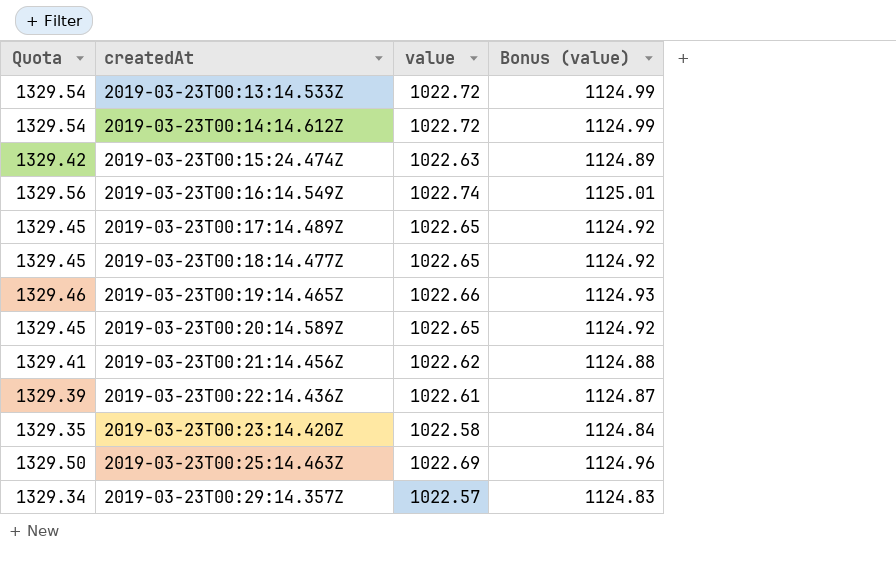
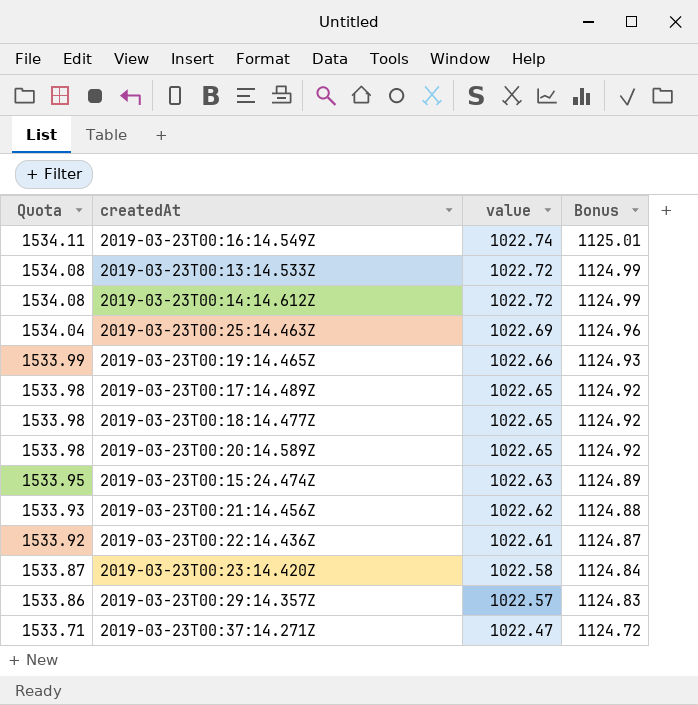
row order: createdAt ascending -> Quota descending
column Quota | formula: [value] * 1.3 -> [value] * 1.5
column name: Bonus (value) -> Bonus
row 2019-03-23T00:37:14.271Z: none -> 1533.71 | 1022.47 | 1124.72

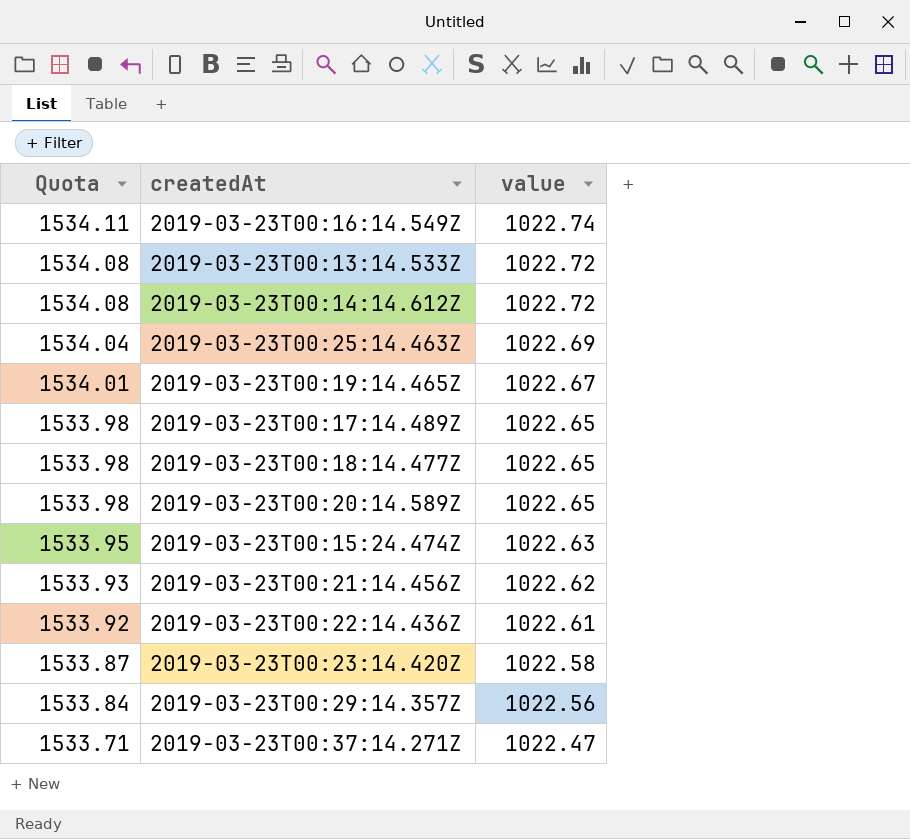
column Bonus | formula: [value] * 1.1 -> none
2019-03-23T00:19:14.465Z | Quota: 1533.99 -> 1534.01
2019-03-23T00:19:14.465Z | value: 1022.66 -> 1022.67
2019-03-23T00:29:14.357Z | Quota: 1533.86 -> 1533.84
2019-03-23T00:29:14.357Z | value: 1022.57 -> 1022.56

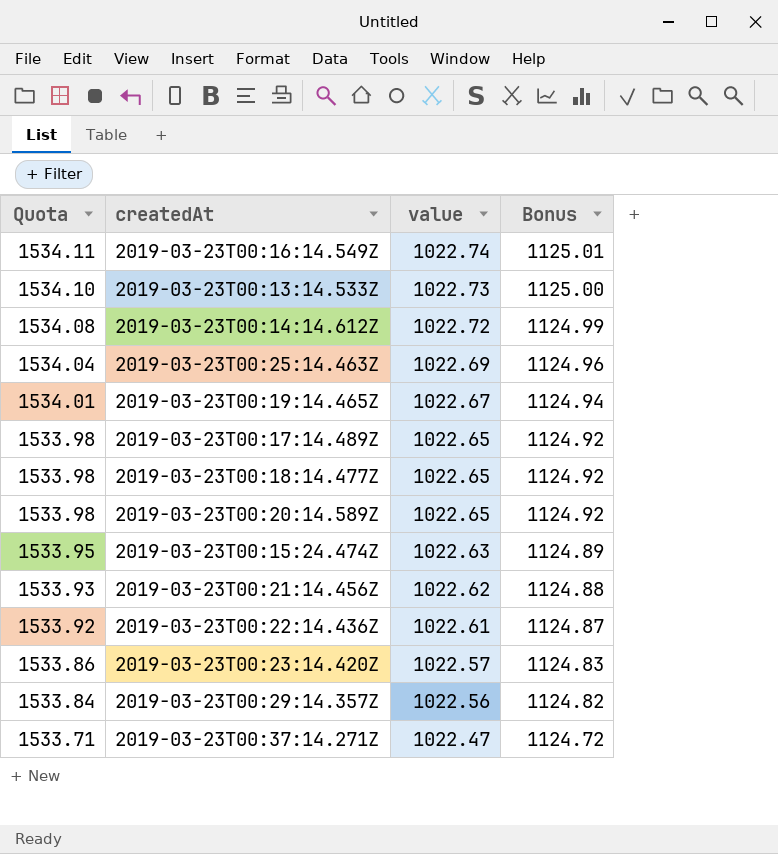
column Bonus | formula: none -> [value] * 1.1
2019-03-23T00:13:14.533Z | Quota: 1534.08 -> 1534.10
2019-03-23T00:13:14.533Z | value: 1022.72 -> 1022.73
2019-03-23T00:23:14.420Z | Quota: 1533.87 -> 1533.86
2019-03-23T00:23:14.420Z | value: 1022.58 -> 1022.57

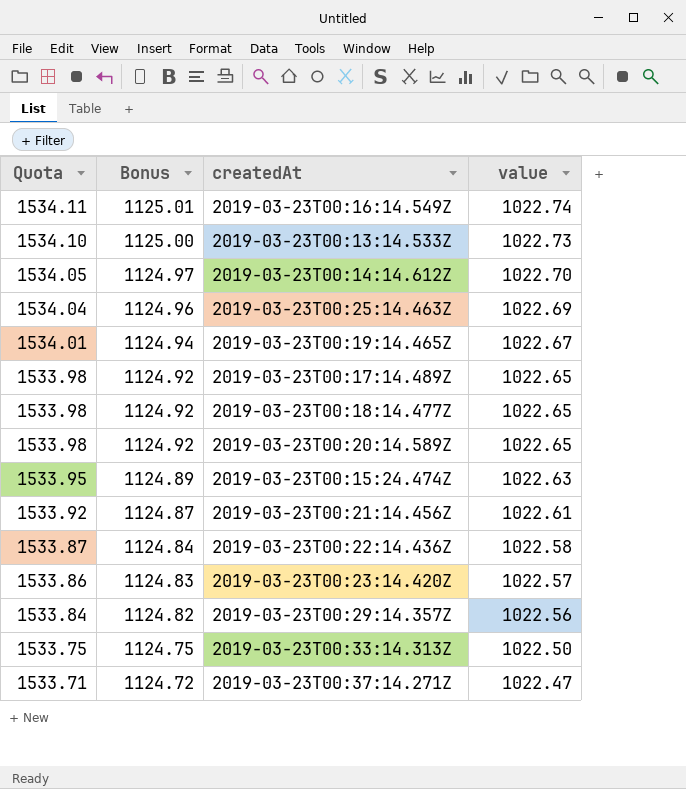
column Bonus | position: 4 -> 2
2019-03-23T00:14:14.612Z | Quota: 1534.08 -> 1534.05
2019-03-23T00:14:14.612Z | Bonus: 1124.99 -> 1124.97
2019-03-23T00:14:14.612Z | value: 1022.72 -> 1022.70
2019-03-23T00:21:14.456Z | Quota: 1533.93 -> 1533.92
2019-03-23T00:21:14.456Z | Bonus: 1124.88 -> 1124.87
2019-03-23T00:21:14.456Z | value: 1022.62 -> 1022.61
2019-03-23T00:22:14.436Z | Quota: 1533.92 -> 1533.87
2019-03-23T00:22:14.436Z | Bonus: 1124.87 -> 1124.84
2019-03-23T00:22:14.436Z | value: 1022.61 -> 1022.58
row 2019-03-23T00:33:14.313Z: none -> 1533.75 | 1124.75 | 1022.50

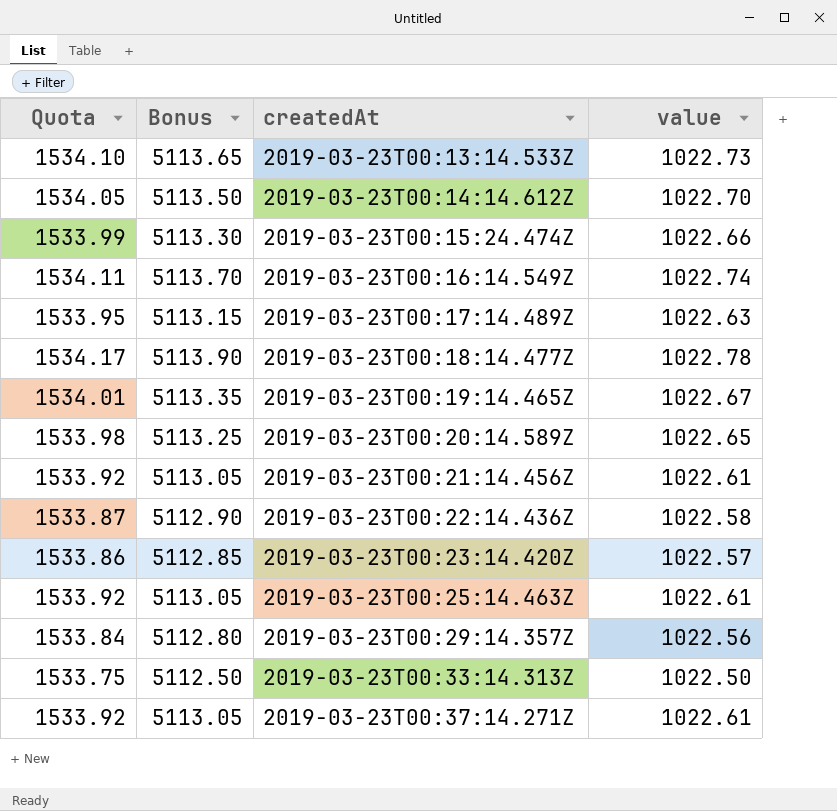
row order: Quota descending -> createdAt ascending
column Bonus | formula: [value] * 1.1 -> [value] * 5
2019-03-23T00:15:24.474Z | Quota: 1533.95 -> 1533.99
2019-03-23T00:15:24.474Z | value: 1022.63 -> 1022.66
2019-03-23T00:17:14.489Z | Quota: 1533.98 -> 1533.95
2019-03-23T00:17:14.489Z | value: 1022.65 -> 1022.63
2019-03-23T00:18:14.477Z | Quota: 1533.98 -> 1534.17
2019-03-23T00:18:14.477Z | value: 1022.65 -> 1022.78
2019-03-23T00:25:14.463Z | Quota: 1534.04 -> 1533.92
2019-03-23T00:25:14.463Z | value: 1022.69 -> 1022.61
2019-03-23T00:37:14.271Z | Quota: 1533.71 -> 1533.92
2019-03-23T00:37:14.271Z | value: 1022.47 -> 1022.61

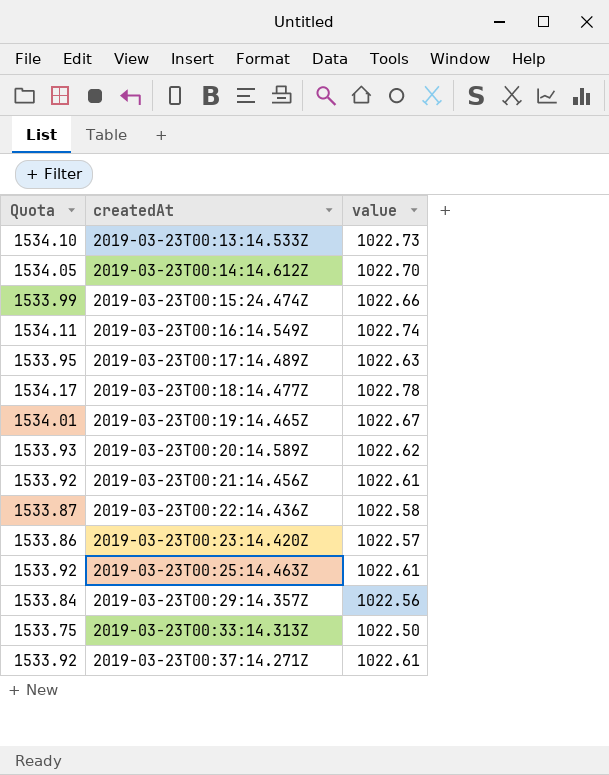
column Bonus | formula: [value] * 5 -> none
2019-03-23T00:20:14.589Z | Quota: 1533.98 -> 1533.93
2019-03-23T00:20:14.589Z | value: 1022.65 -> 1022.62

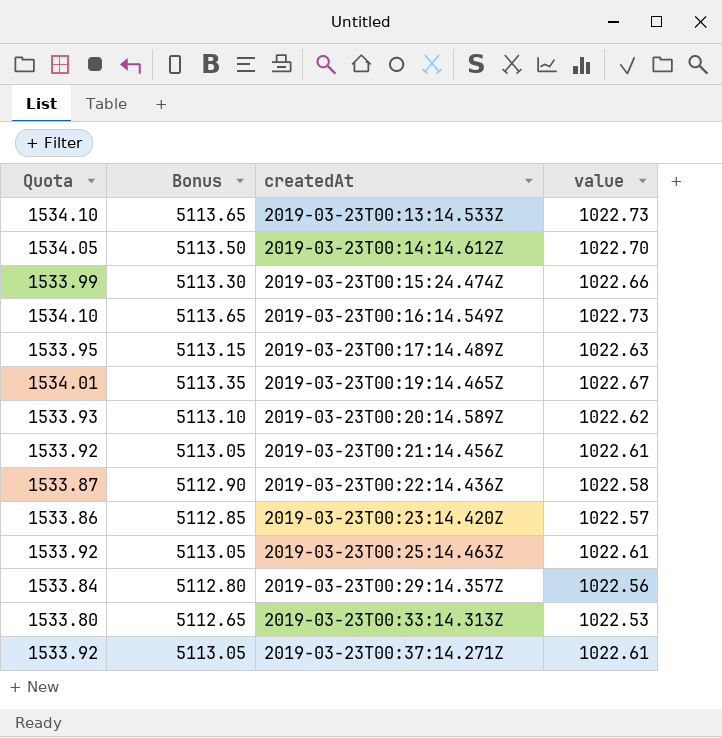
column Bonus | formula: none -> [value] * 5
row 2019-03-23T00:18:14.477Z: 1534.17 | 1022.78 -> none
2019-03-23T00:16:14.549Z | Quota: 1534.11 -> 1534.10
2019-03-23T00:16:14.549Z | value: 1022.74 -> 1022.73
2019-03-23T00:33:14.313Z | Quota: 1533.75 -> 1533.80
2019-03-23T00:33:14.313Z | value: 1022.50 -> 1022.53

